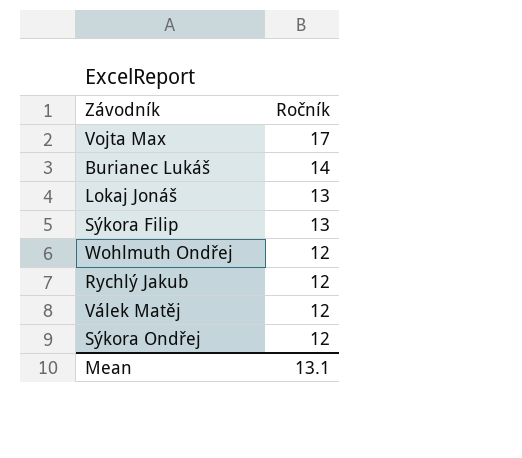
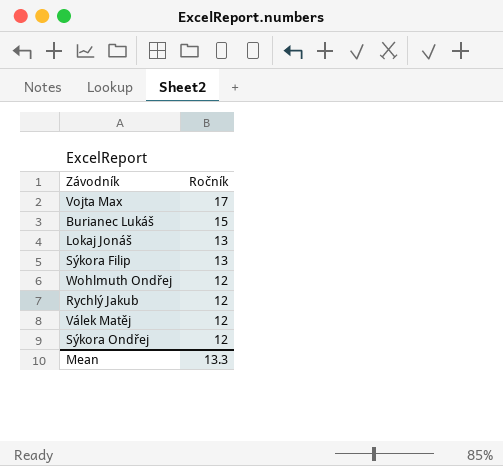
Burianec Lukáš | Ročník: 14 -> 15
Mean | Ročník: 13.1 -> 13.3

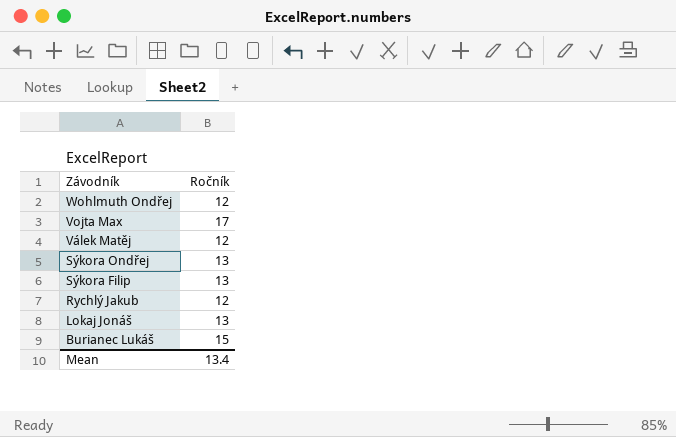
row order: Ročník descending -> Závodník descending
Sýkora Ondřej | Ročník: 12 -> 13
Mean | Ročník: 13.3 -> 13.4

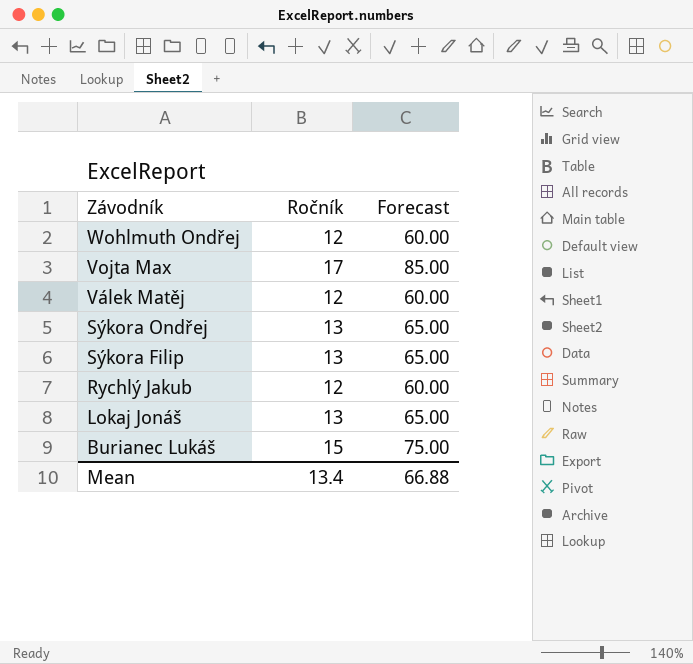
column Forecast | formula: none -> [Ročník] * 5

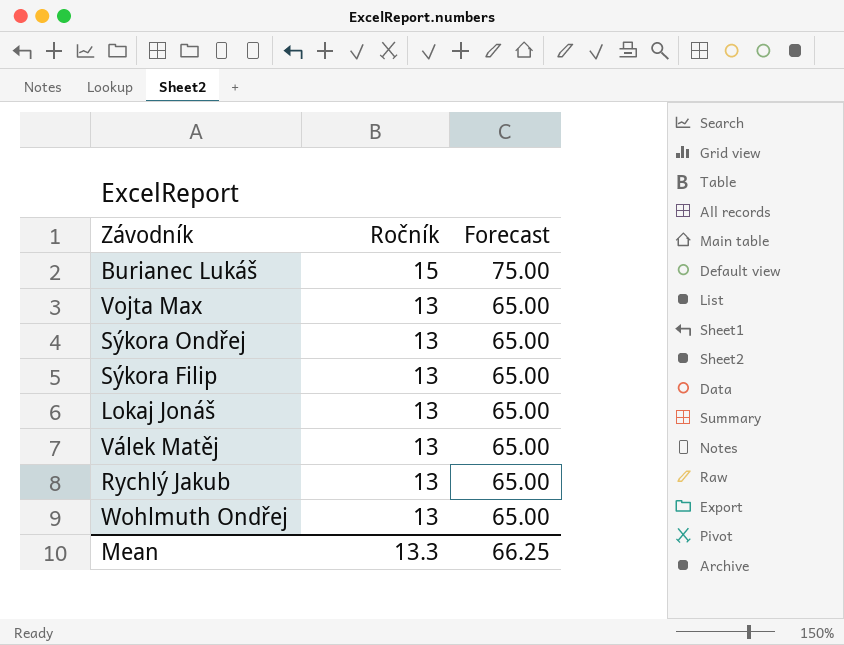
row order: Závodník descending -> Ročník descending
Vojta Max | Ročník: 17 -> 13
Vojta Max | Forecast: 85.00 -> 65.00
Válek Matěj | Ročník: 12 -> 13
Válek Matěj | Forecast: 60.00 -> 65.00
Rychlý Jakub | Ročník: 12 -> 13
Rychlý Jakub | Forecast: 60.00 -> 65.00
Wohlmuth Ondřej | Ročník: 12 -> 13
Wohlmuth Ondřej | Forecast: 60.00 -> 65.00
Mean | Ročník: 13.4 -> 13.3
Mean | Forecast: 66.88 -> 66.25

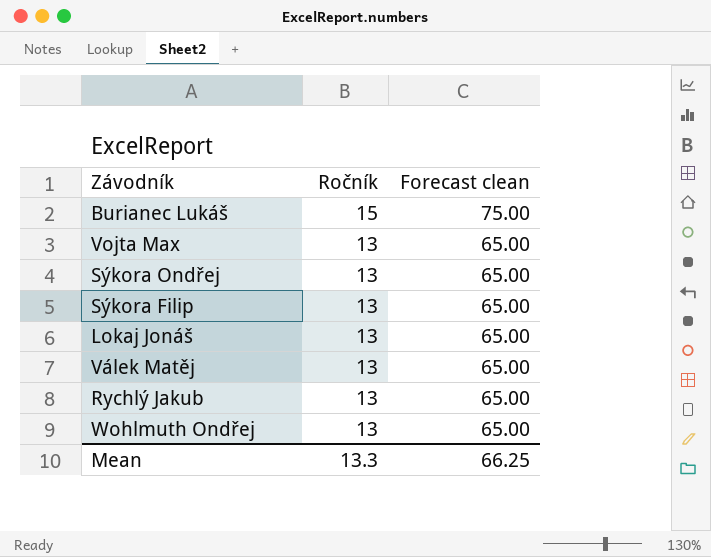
column name: Forecast -> Forecast clean

